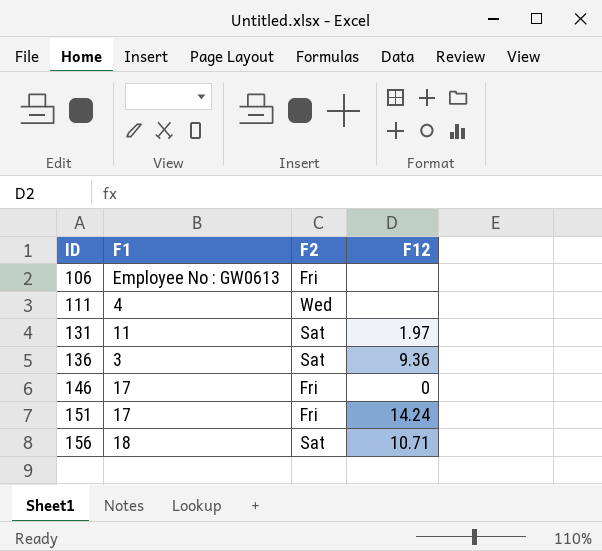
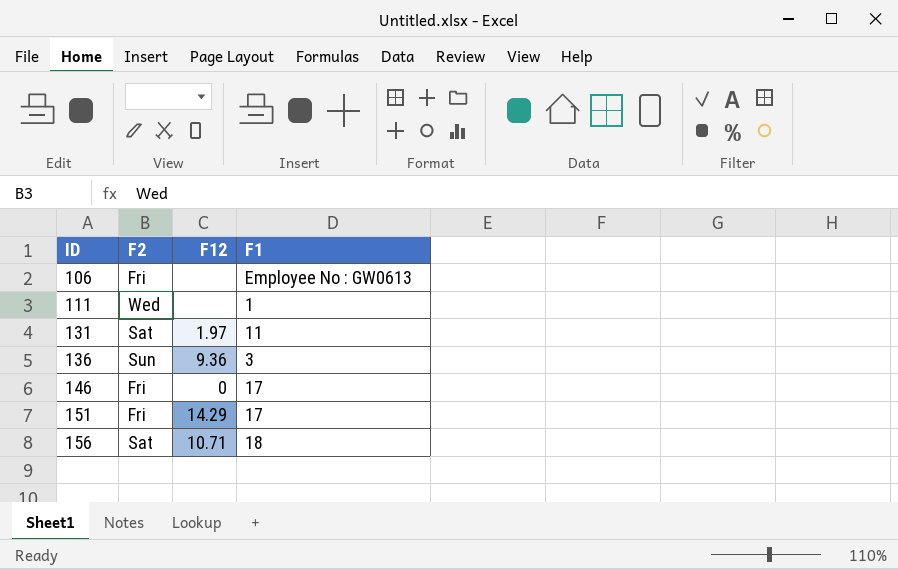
column F1 | position: 2 -> 4
111 | F1: 4 -> 1
136 | F2: Sat -> Sun
151 | F12: 14.24 -> 14.29

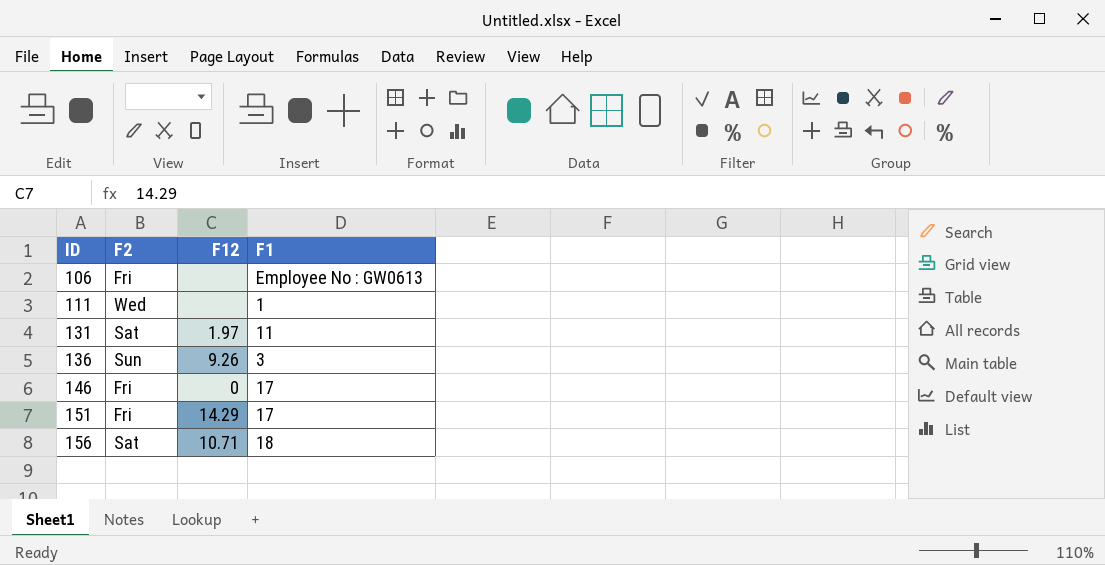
136 | F12: 9.36 -> 9.26

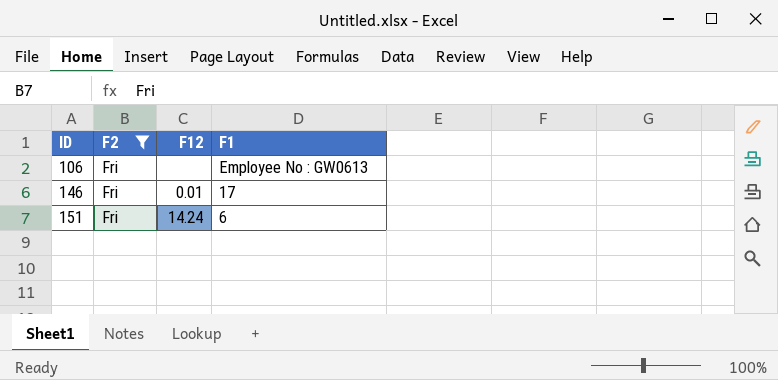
filter: none -> F2 = Fri
146 | F12: 0 -> 0.01
151 | F12: 14.29 -> 14.24
151 | F1: 17 -> 6

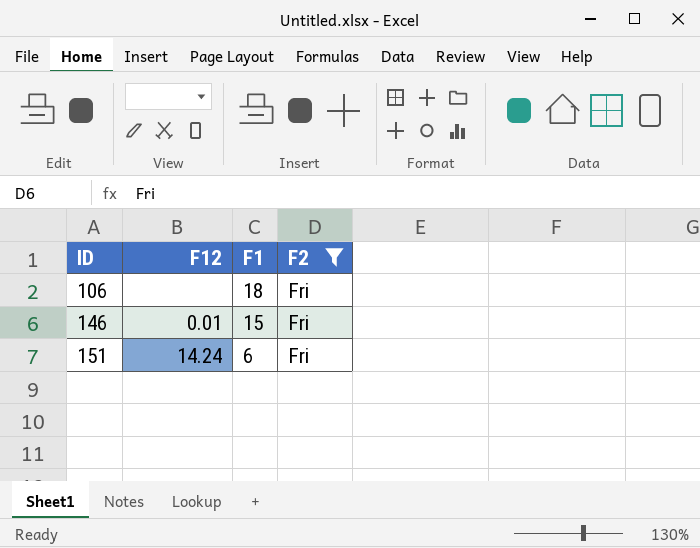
column F2 | position: 2 -> 4
106 | F1: Employee No : GW0613 -> 18
146 | F1: 17 -> 15

